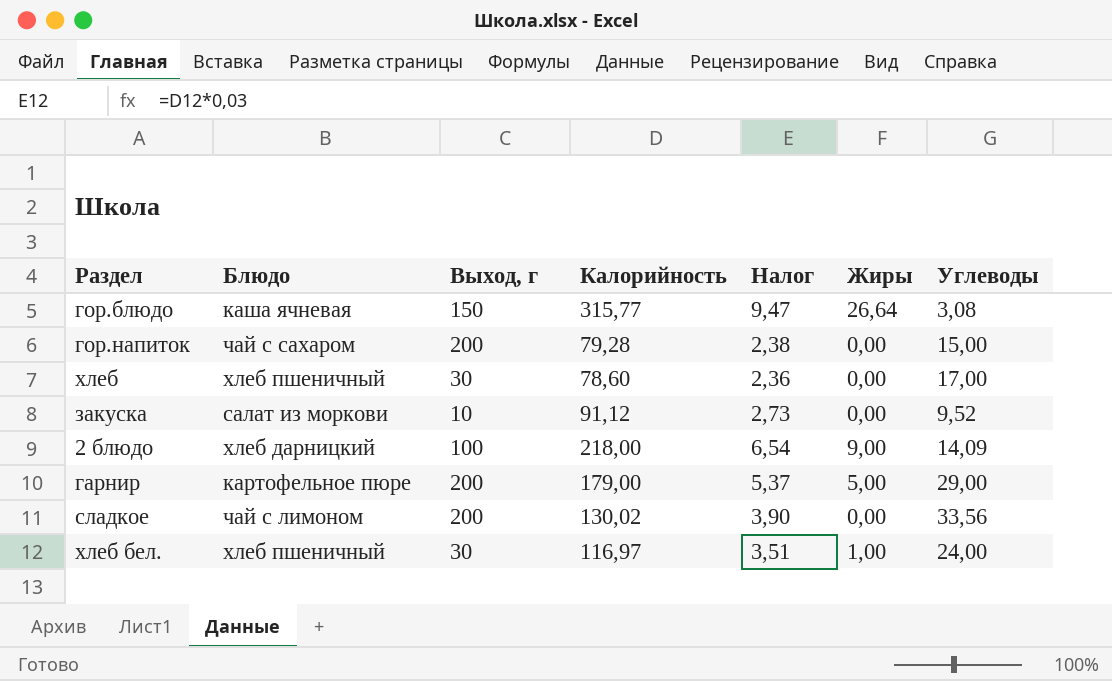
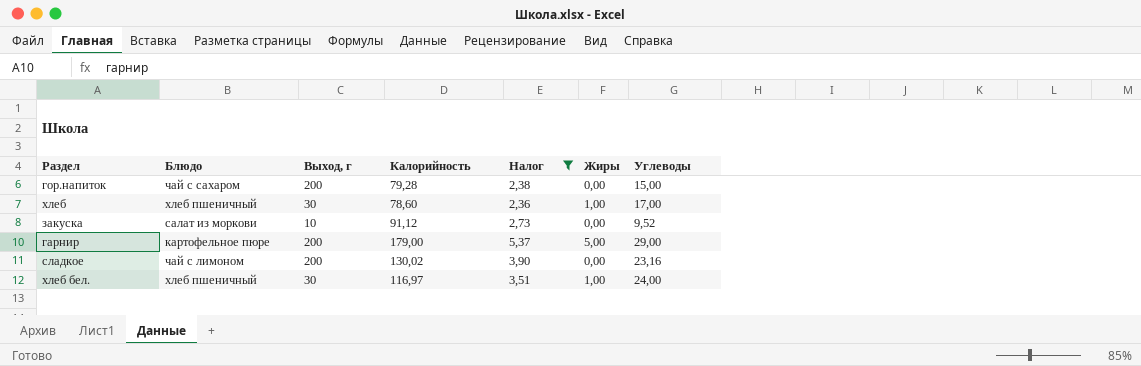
filter: none -> Налог <= 5,37
хлеб | Жиры: 0,00 -> 1,00
сладкое | Углеводы: 33,56 -> 23,16

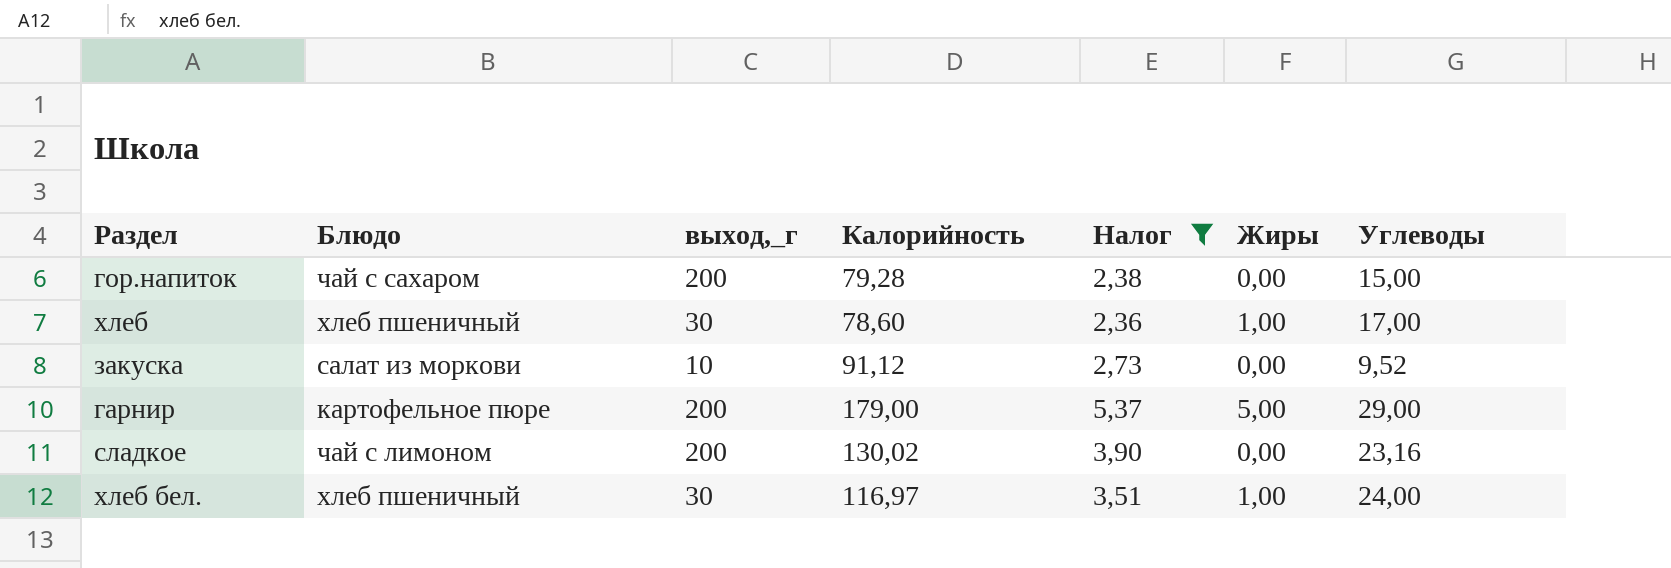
column name: Выход, г -> выход,_г

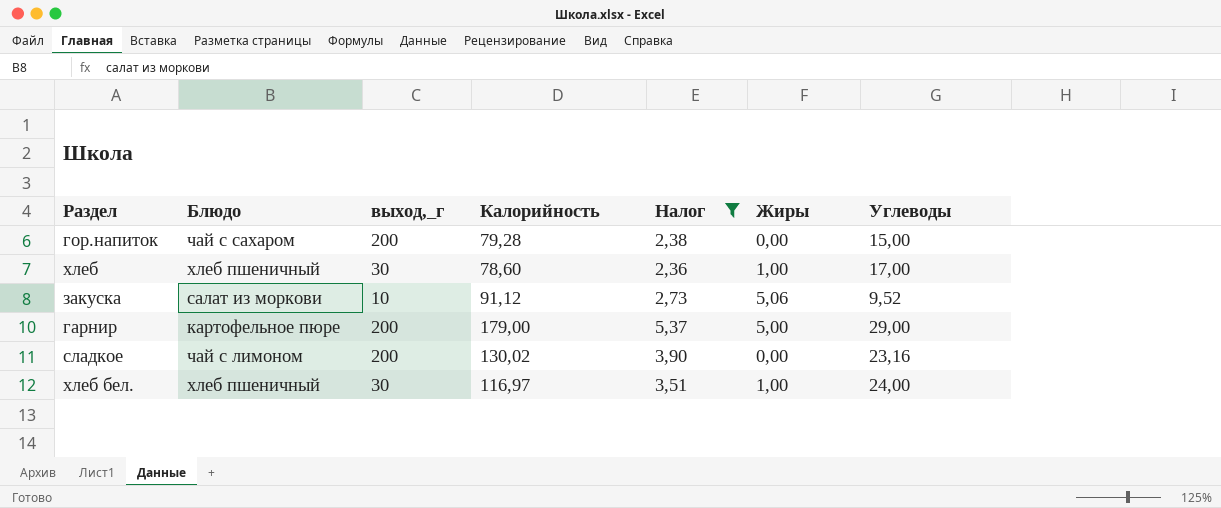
закуска | Жиры: 0,00 -> 5,06

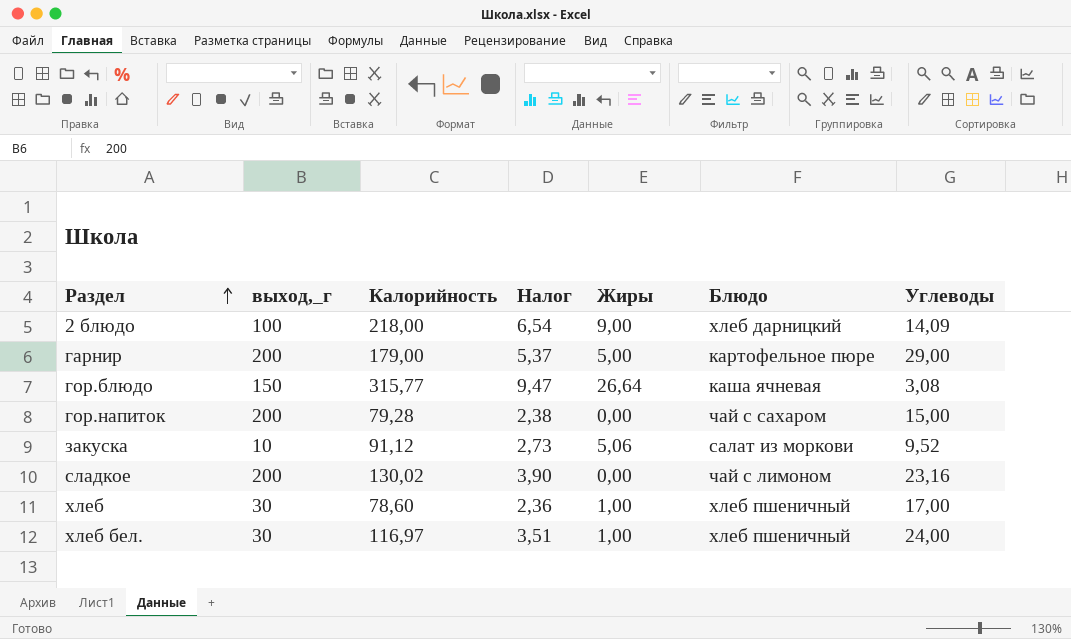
filter: Налог <= 5,37 -> none
row order: none -> Раздел ascending
column Блюдо | position: 2 -> 6

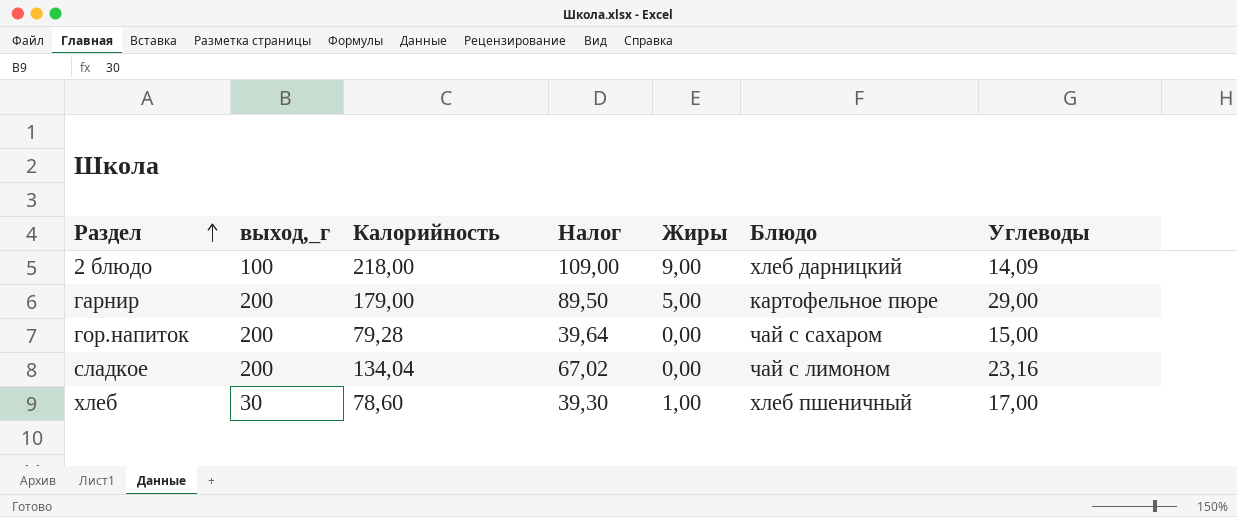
column Налог | formula: [Калорийность] * 0,03 -> [Калорийность] * 0,5
row гор.блюдо: 150 | 315,77 | 9,47 | 26,64 | каша ячневая | 3,08 -> none
row закуска: 10 | 91,12 | 2,73 | 5,06 | салат из моркови | 9,52 -> none
row хлеб бел.: 30 | 116,97 | 3,51 | 1,00 | хлеб пшеничный | 24,00 -> none
сладкое | Калорийность: 130,02 -> 134,04

